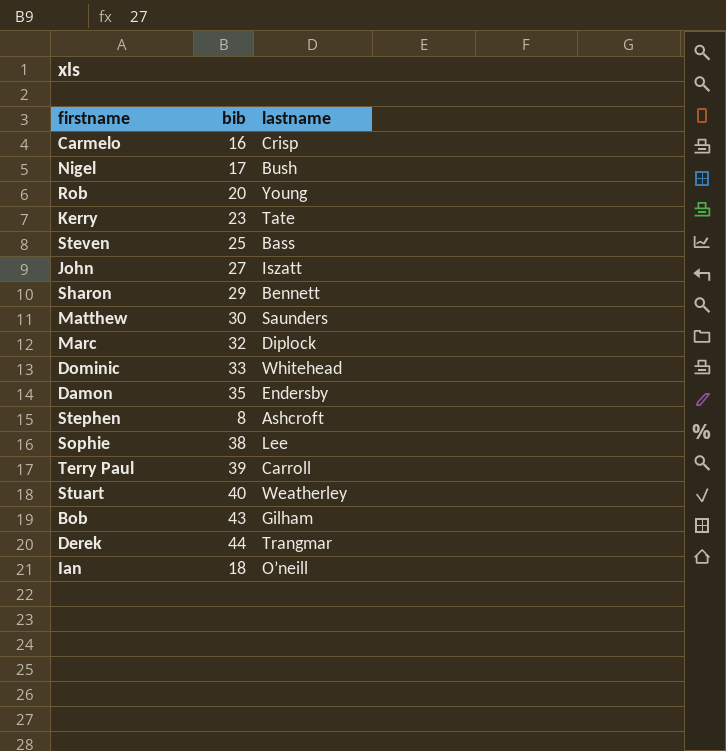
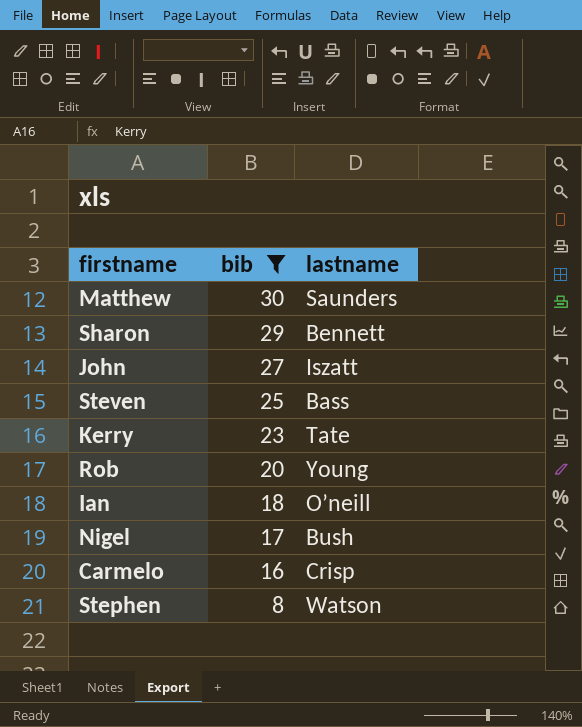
filter: none -> bib <= 30
row order: none -> bib descending
Stephen | lastname: Ashcroft -> Watson

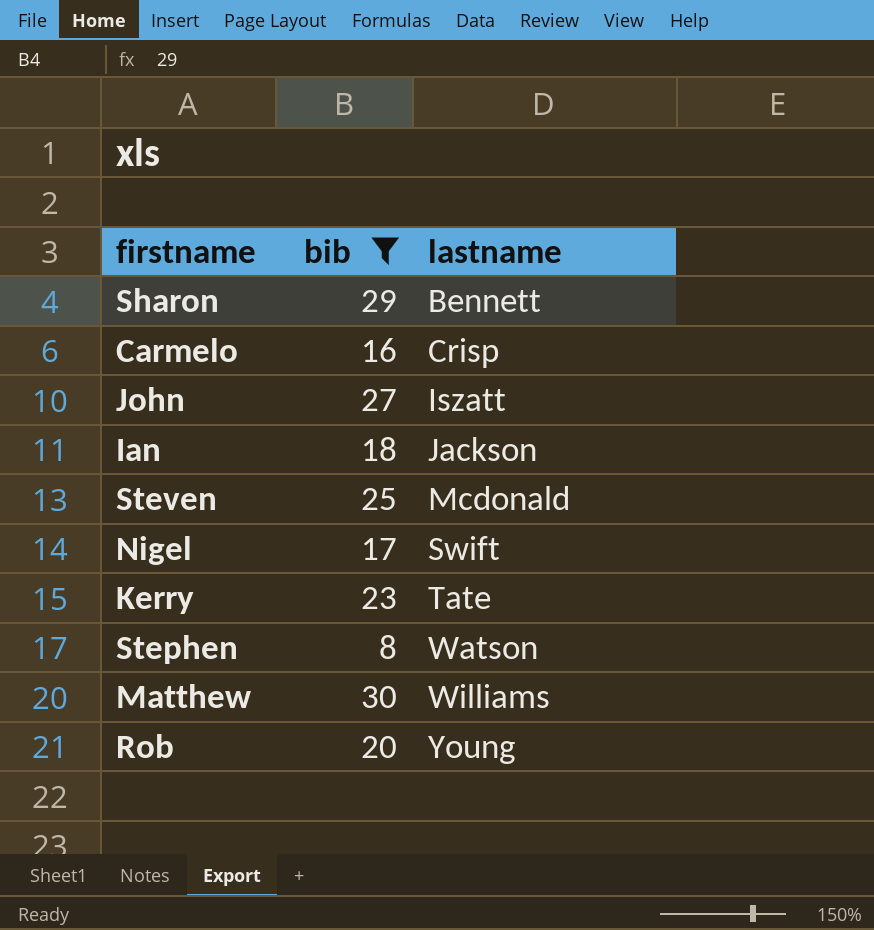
row order: bib descending -> lastname ascending
Ian | lastname: O’neill -> Jackson
Steven | lastname: Bass -> Mcdonald
Nigel | lastname: Bush -> Swift
Matthew | lastname: Saunders -> Williams

